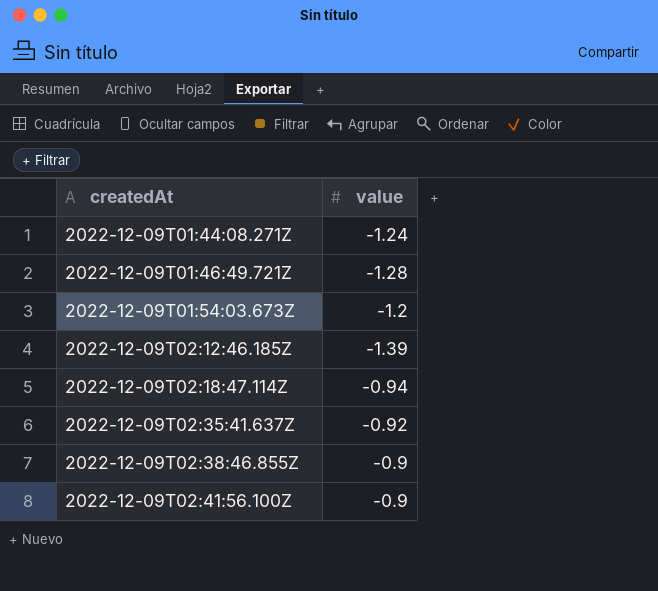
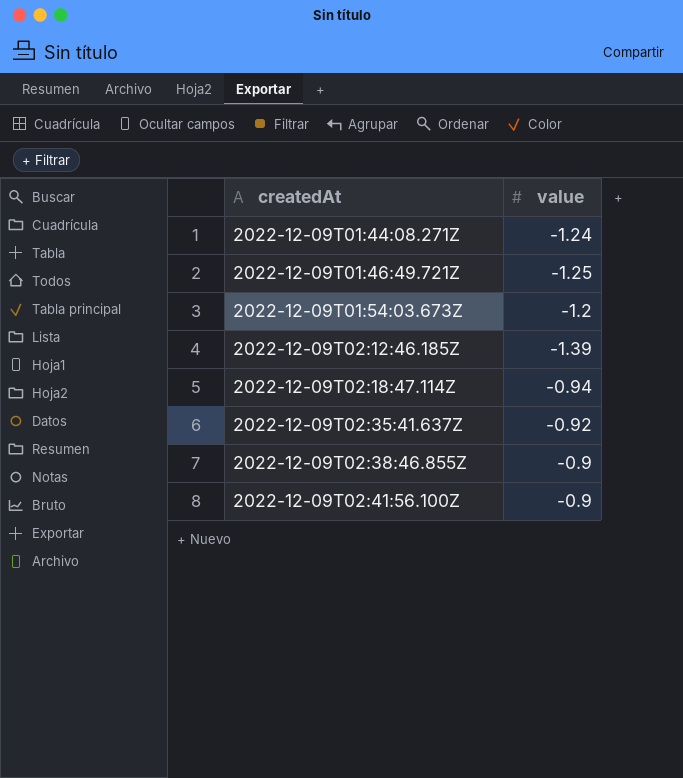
2022-12-09T01:46:49.721Z | value: -1.28 -> -1.25

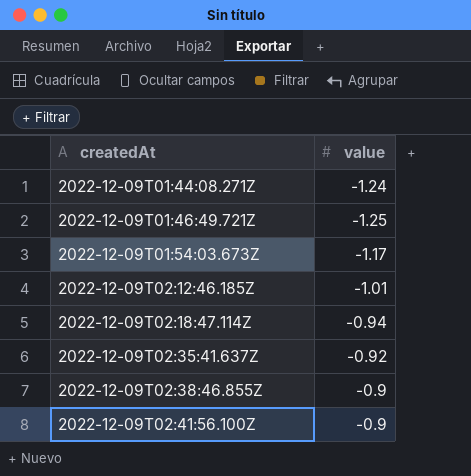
2022-12-09T01:54:03.673Z | value: -1.2 -> -1.17
2022-12-09T02:12:46.185Z | value: -1.39 -> -1.01

